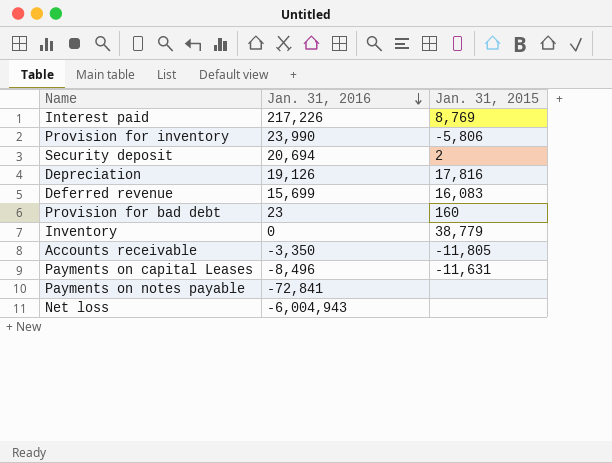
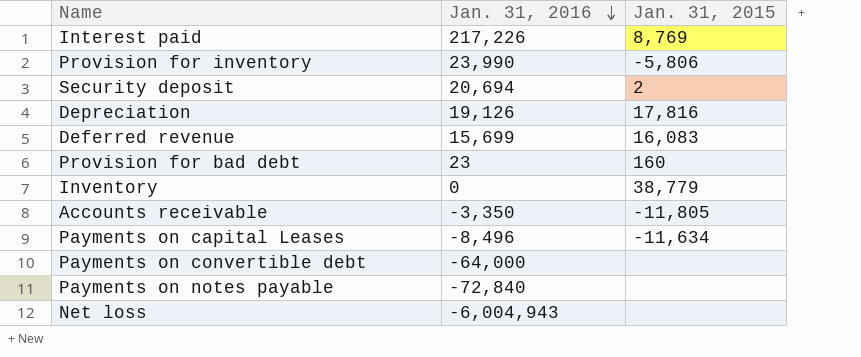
Payments on capital Leases | Jan. 31, 2015: -11,631 -> -11,634
row Payments on convertible debt: none -> -64,000 | none
Payments on notes payable | Jan. 31, 2016: -72,841 -> -72,840

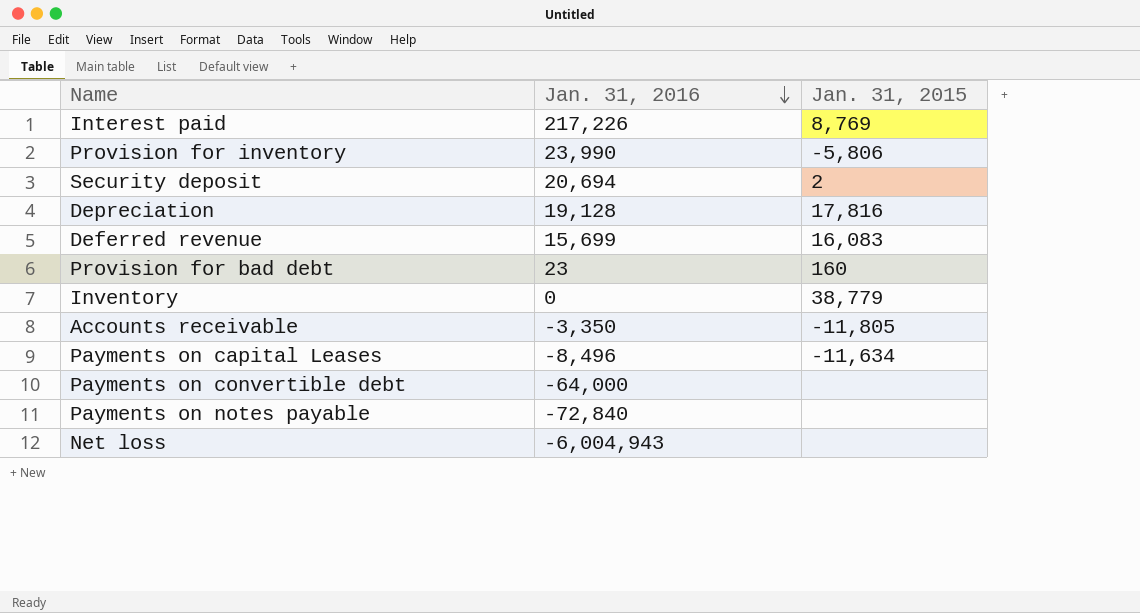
Depreciation | Jan. 31, 2016: 19,126 -> 19,128

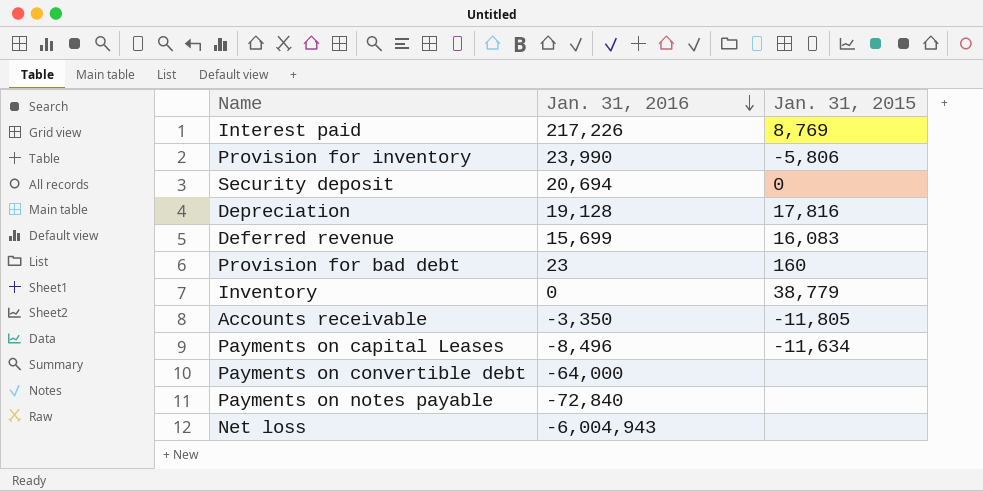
Security deposit | Jan. 31, 2015: 2 -> 0

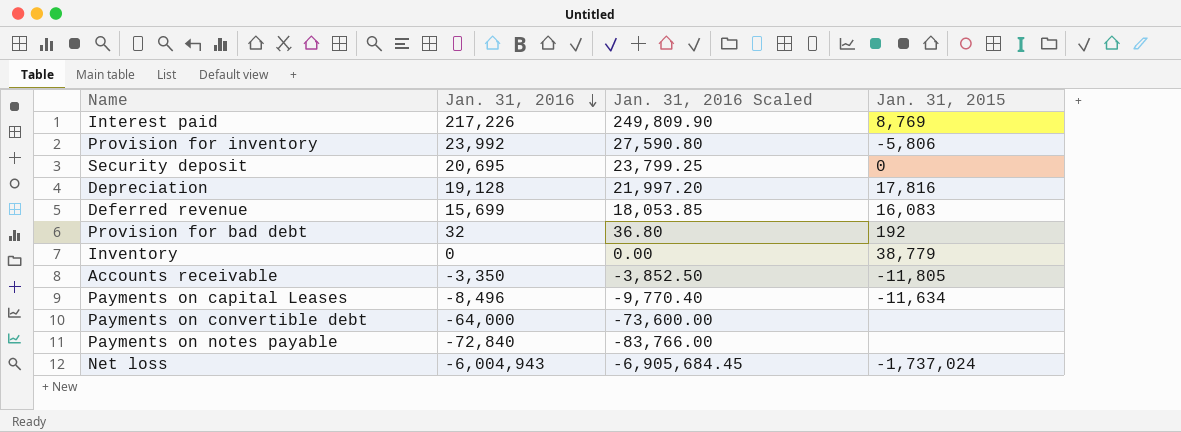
column Jan. 31, 2016 Scaled | formula: none -> [Jan. 31, 2016] * 1.15
Provision for inventory | Jan. 31, 2016: 23,990 -> 23,992
Security deposit | Jan. 31, 2016: 20,694 -> 20,695
Provision for bad debt | Jan. 31, 2016: 23 -> 32
Provision for bad debt | Jan. 31, 2015: 160 -> 192
Net loss | Jan. 31, 2015: none -> -1,737,024

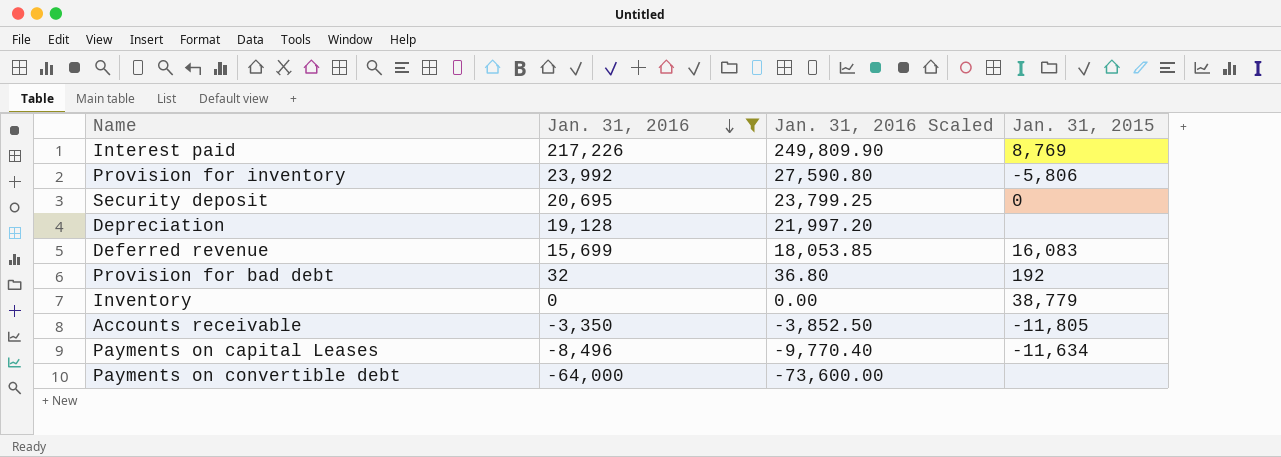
filter: none -> Jan. 31, 2016 >= -64,000
Depreciation | Jan. 31, 2015: 17,816 -> none

